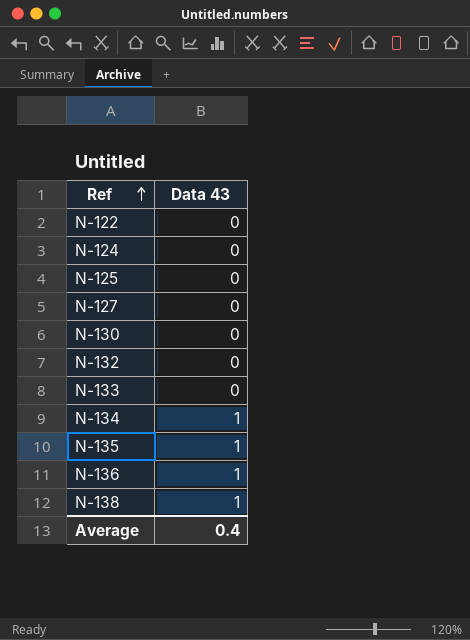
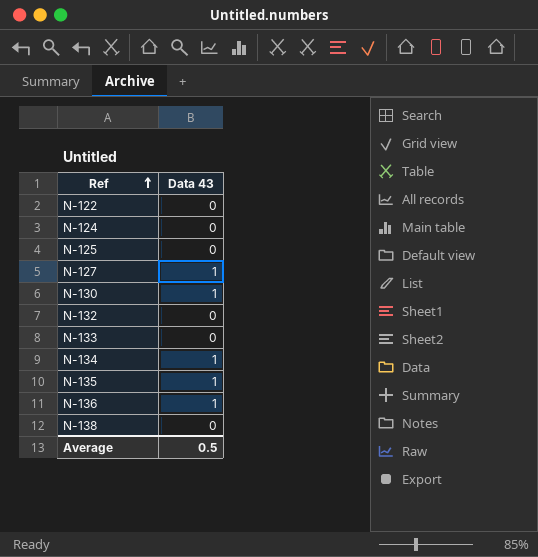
N-127 | Data 43: 0 -> 1
N-130 | Data 43: 0 -> 1
N-138 | Data 43: 1 -> 0
Average | Data 43: 0.4 -> 0.5

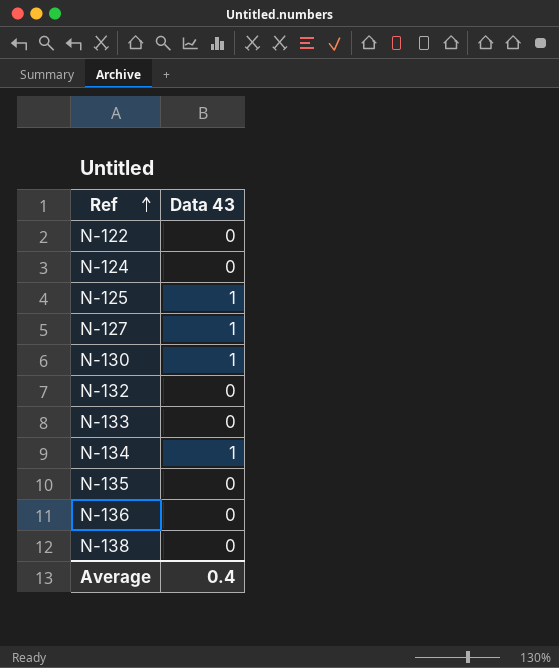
N-125 | Data 43: 0 -> 1
N-135 | Data 43: 1 -> 0
N-136 | Data 43: 1 -> 0
Average | Data 43: 0.5 -> 0.4

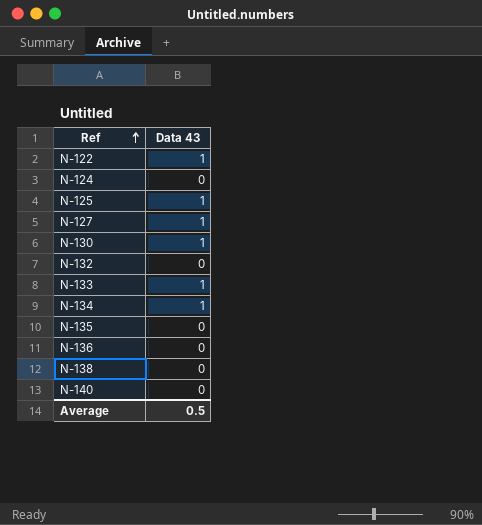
N-122 | Data 43: 0 -> 1
N-133 | Data 43: 0 -> 1
row N-140: none -> 0
Average | Data 43: 0.4 -> 0.5

